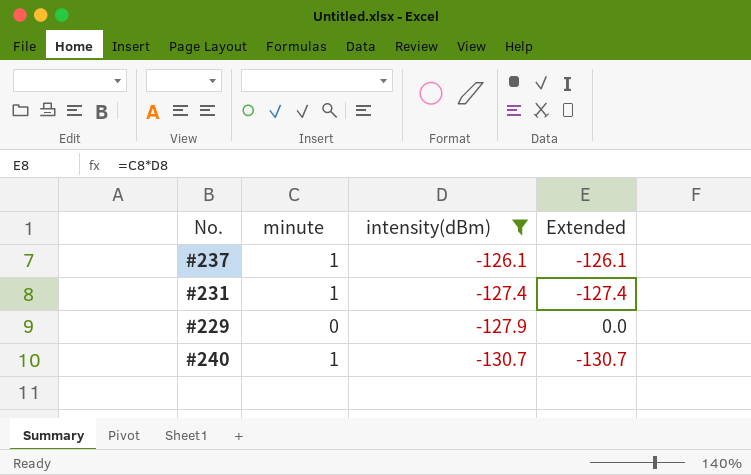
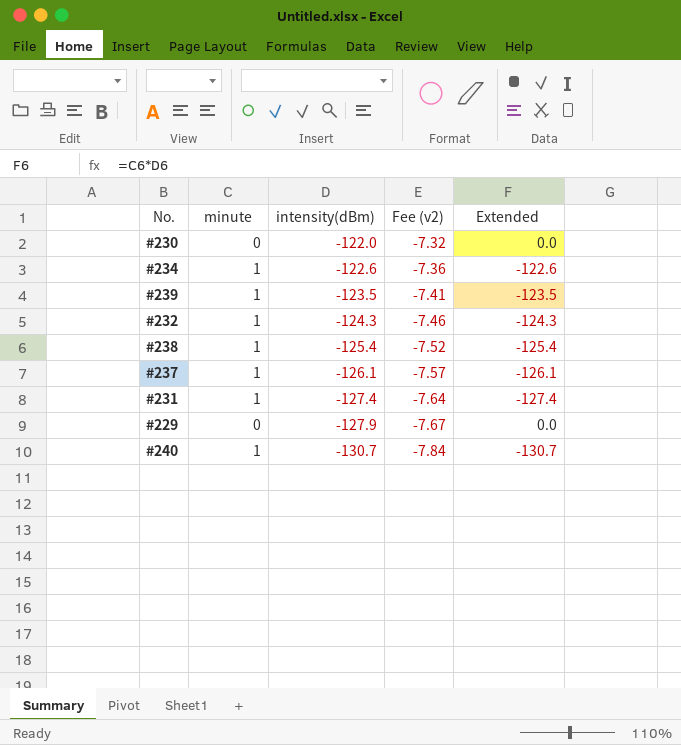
filter: intensity(dBm) <= -126.1 -> none
column Fee (v2) | formula: none -> [intensity(dBm)] * 0.06

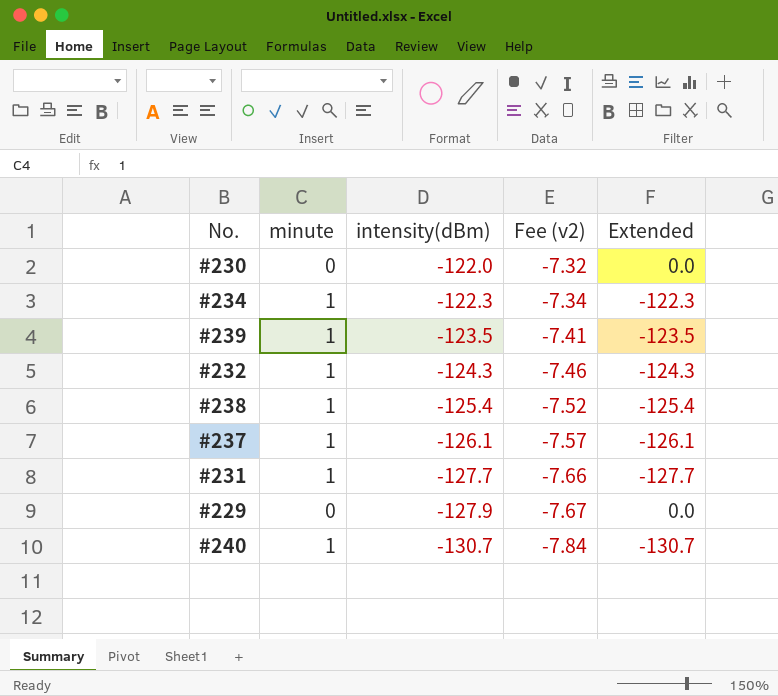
#234 | intensity(dBm): -122.6 -> -122.3
#234 | Fee (v2): -7.36 -> -7.34
#234 | Extended: -122.6 -> -122.3
#231 | intensity(dBm): -127.4 -> -127.7
#231 | Fee (v2): -7.64 -> -7.66
#231 | Extended: -127.4 -> -127.7

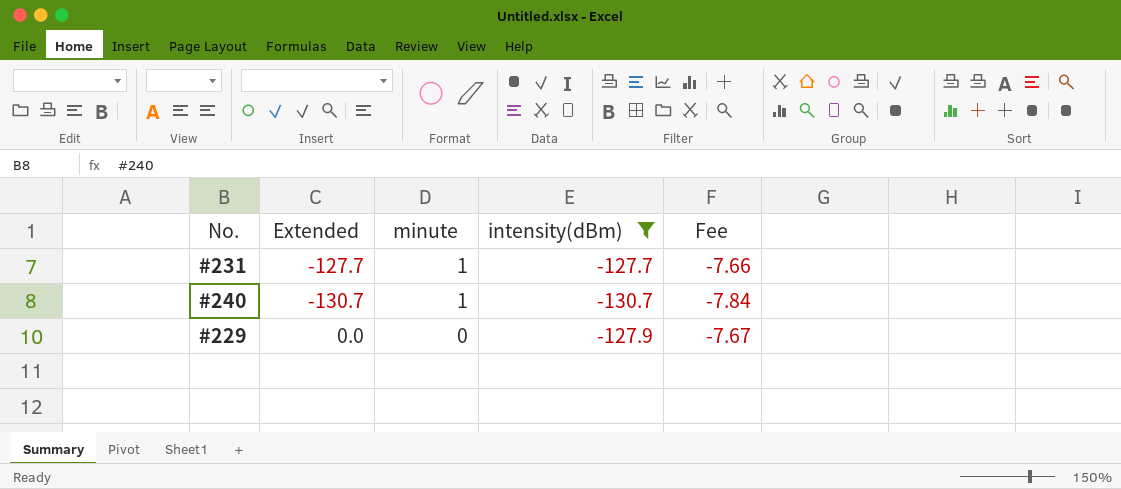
filter: none -> intensity(dBm) <= -127.7
row order: intensity(dBm) descending -> minute descending
column Extended | position: 5 -> 2
column name: Fee (v2) -> Fee

